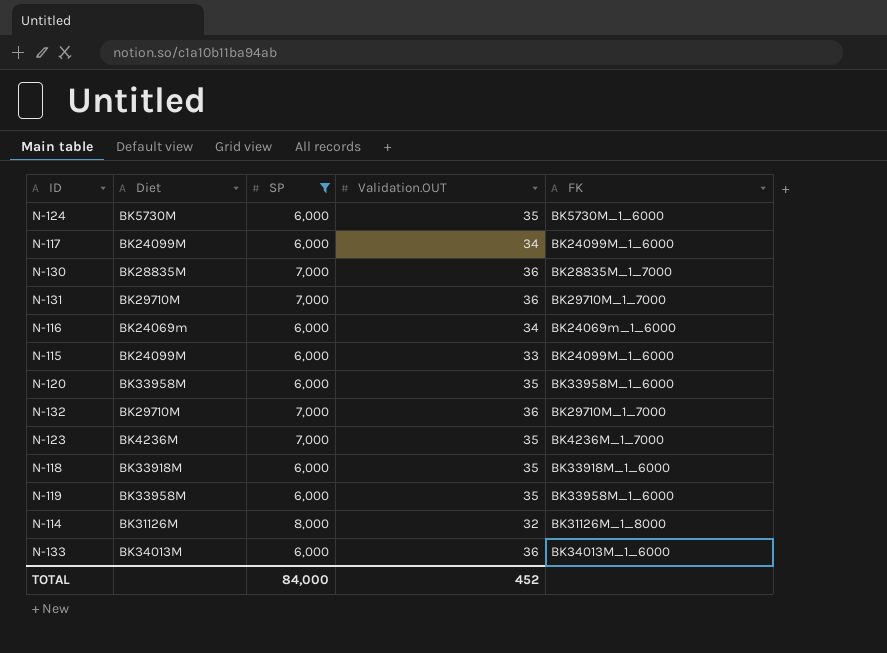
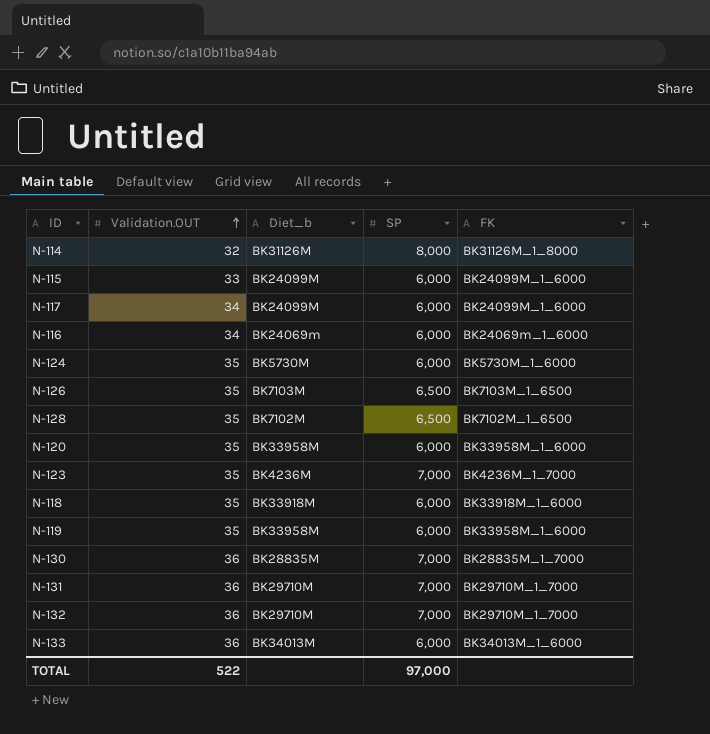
filter: SP != 6,500 -> none
row order: none -> Validation.OUT ascending
column Validation.OUT | position: 4 -> 2
column name: Diet -> Diet_b
TOTAL | Validation.OUT: 452 -> 522
TOTAL | SP: 84,000 -> 97,000

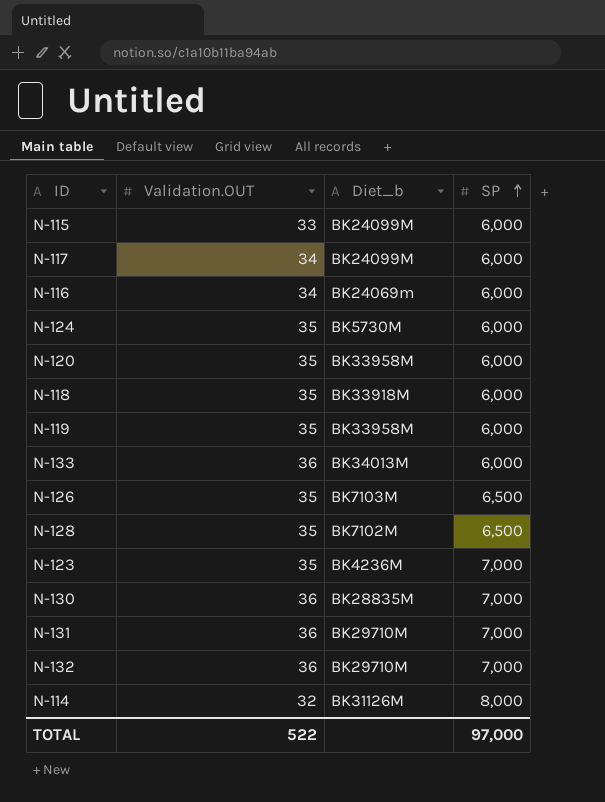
row order: Validation.OUT ascending -> SP ascending
column FK | position: 5 -> none

